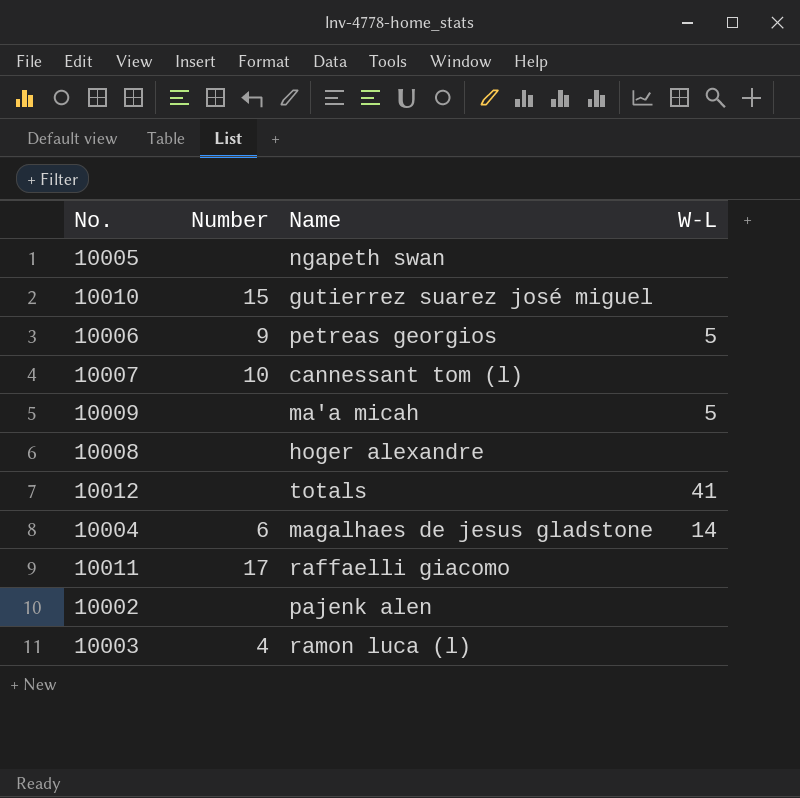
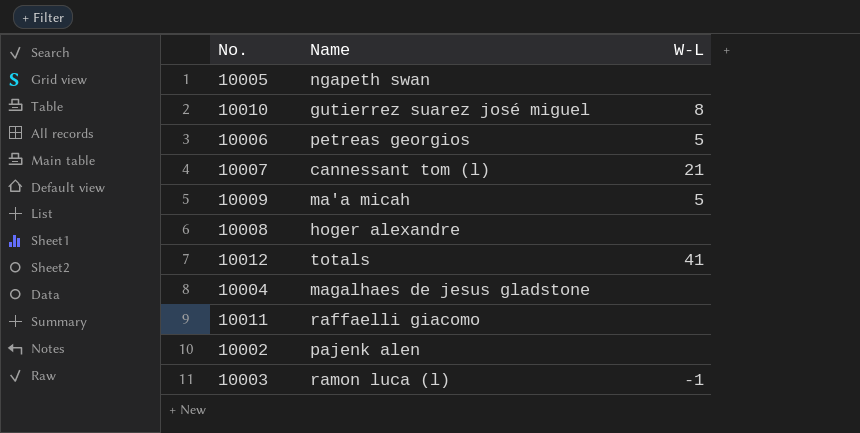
column Number | position: 2 -> none
10010 | W-L: none -> 8
10007 | W-L: none -> 21
10004 | W-L: 14 -> none
10003 | W-L: none -> -1

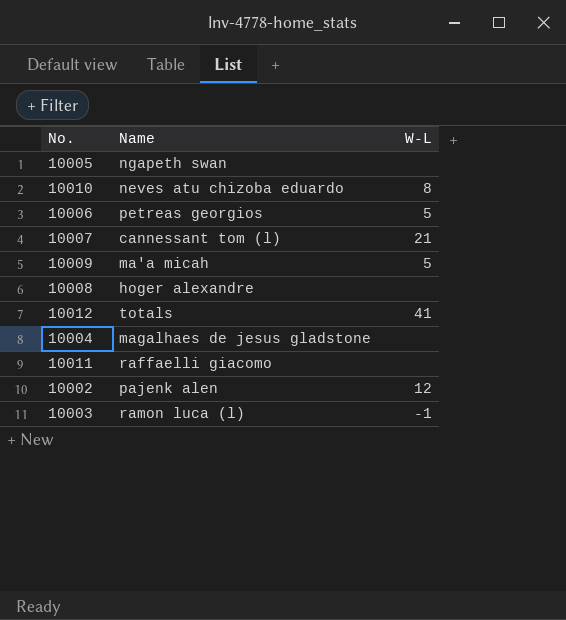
10010 | Name: gutierrez suarez josé miguel -> neves atu chizoba eduardo
10002 | W-L: none -> 12

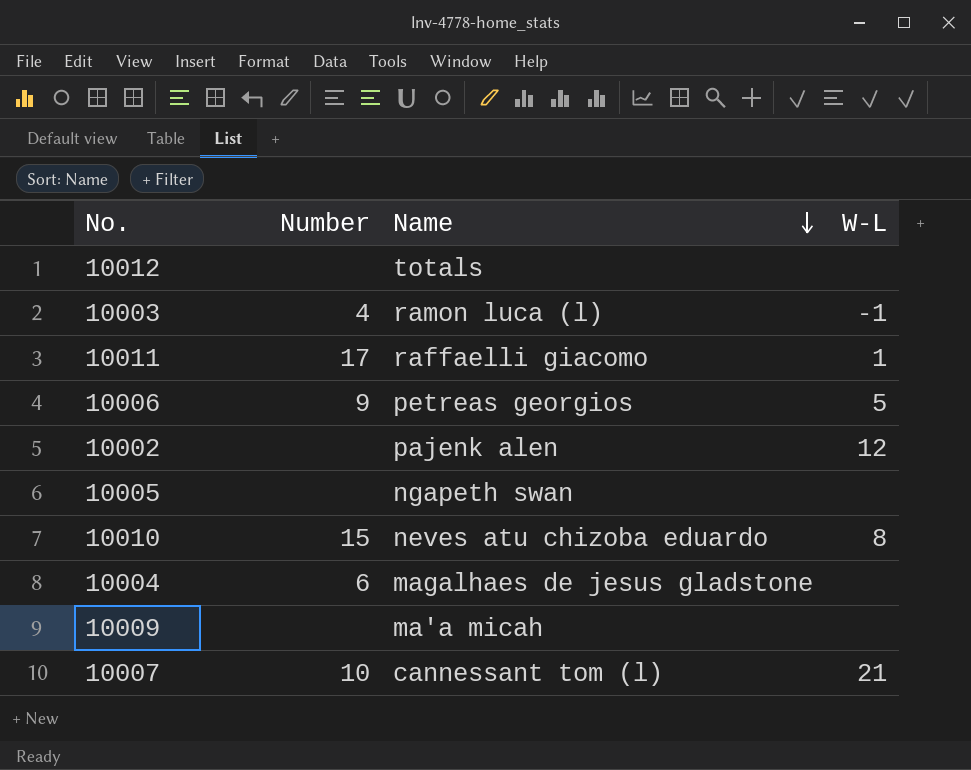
row order: none -> Name descending
column Number | position: none -> 2
row 10008: hoger alexandre | none -> none
10012 | W-L: 41 -> none
10011 | W-L: none -> 1
10009 | W-L: 5 -> none

